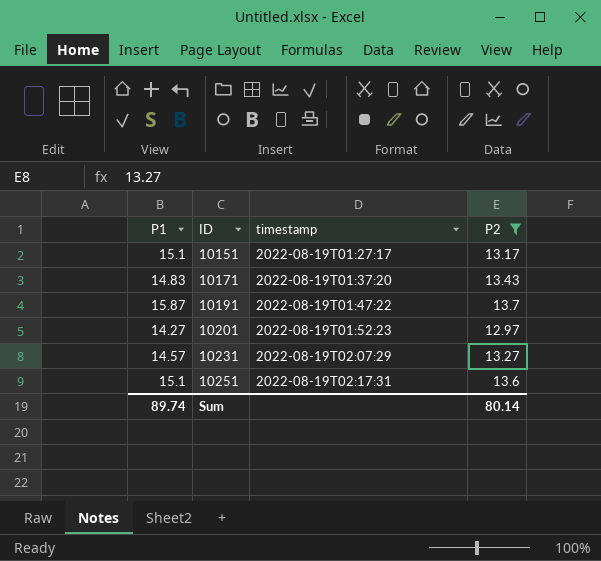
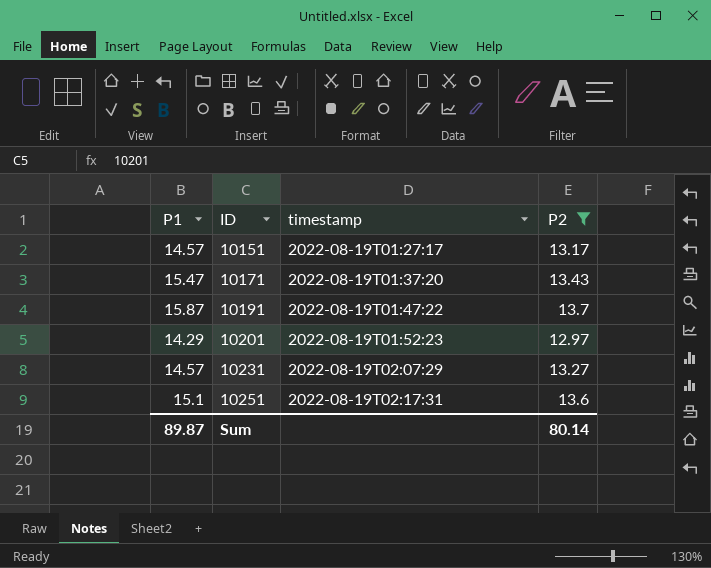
10151 | P1: 15.1 -> 14.57
10171 | P1: 14.83 -> 15.47
10201 | P1: 14.27 -> 14.29
Sum | P1: 89.74 -> 89.87

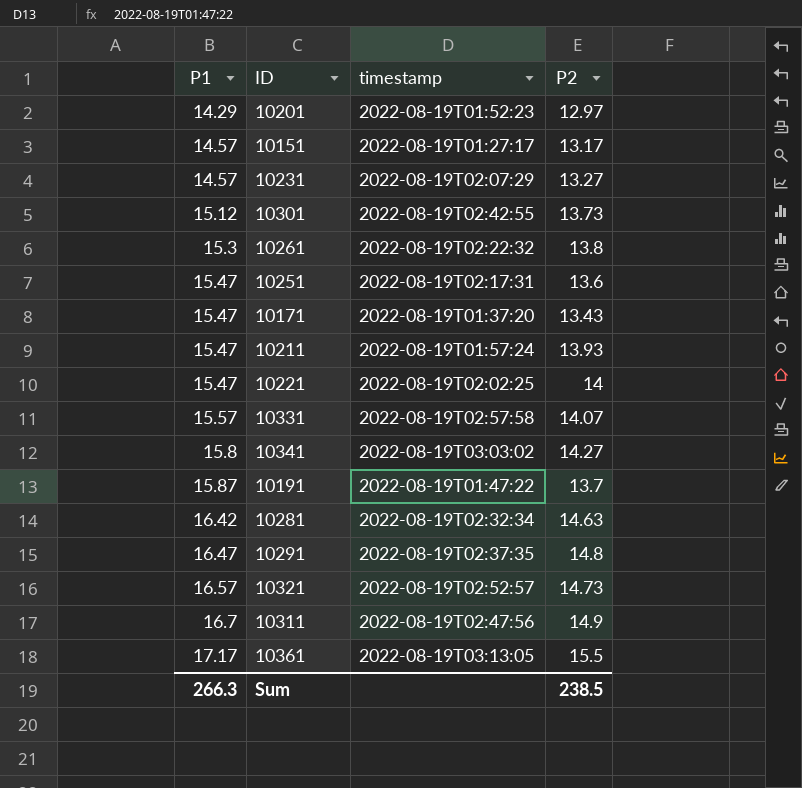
filter: P2 <= 13.7 -> none
row order: ID ascending -> P1 ascending
10251 | P1: 15.1 -> 15.47
Sum | P1: 89.87 -> 266.3
Sum | P2: 80.14 -> 238.5

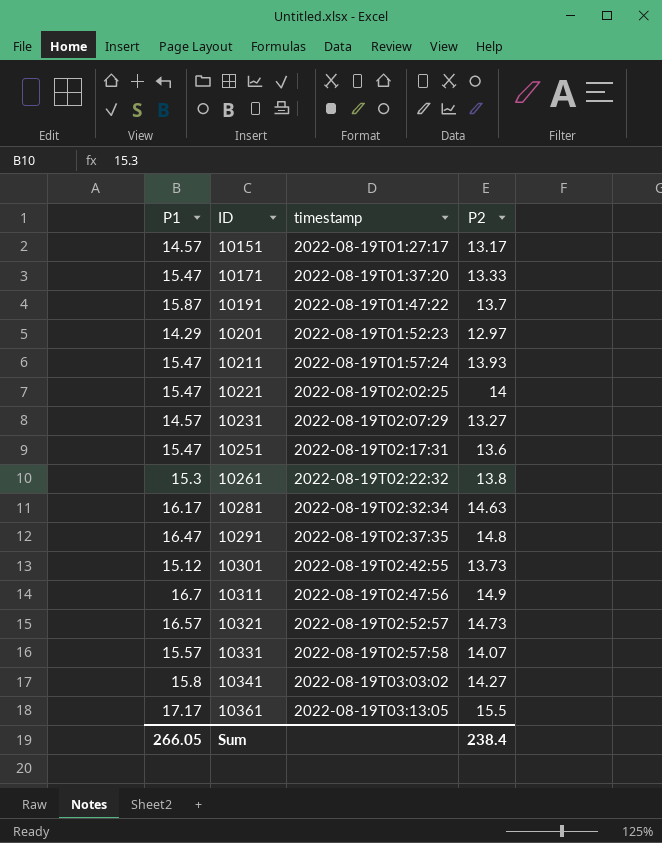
row order: P1 ascending -> ID ascending
10171 | P2: 13.43 -> 13.33
10281 | P1: 16.42 -> 16.17
Sum | P1: 266.3 -> 266.05
Sum | P2: 238.5 -> 238.4

